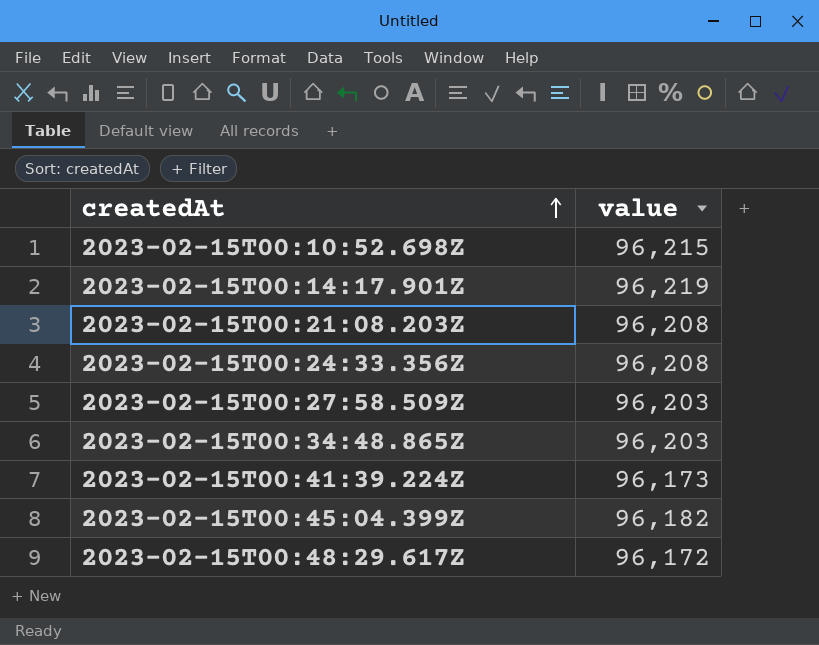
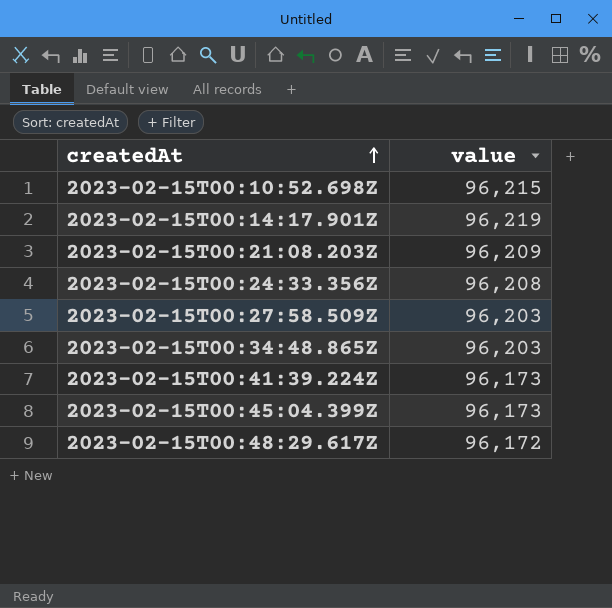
2023-02-15T00:21:08.203Z | value: 96,208 -> 96,209
2023-02-15T00:45:04.399Z | value: 96,182 -> 96,173

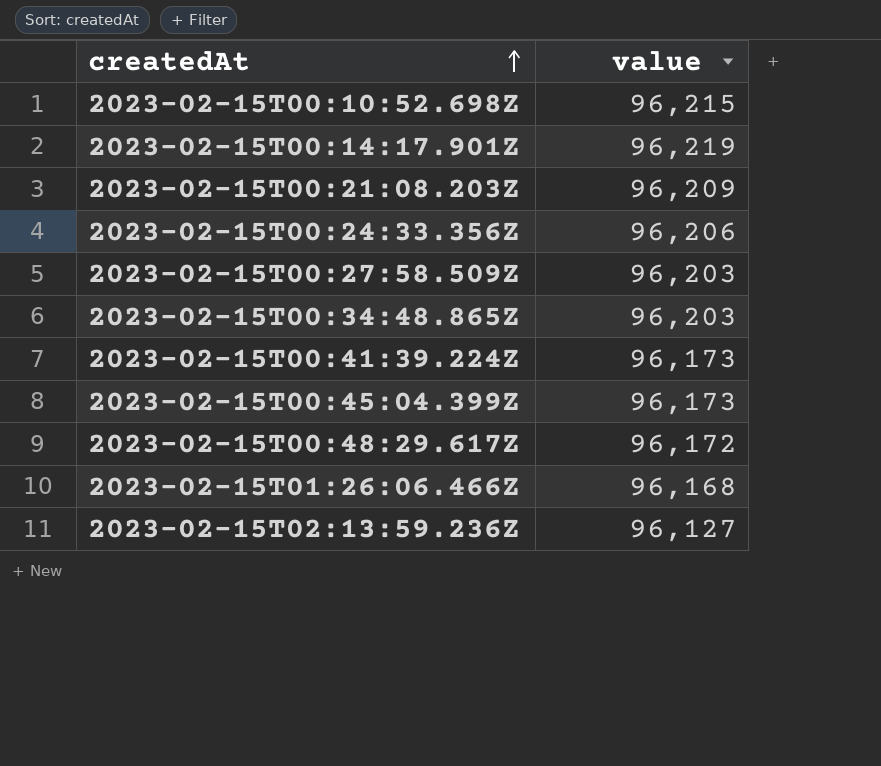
2023-02-15T00:24:33.356Z | value: 96,208 -> 96,206
row 2023-02-15T01:26:06.466Z: none -> 96,168
row 2023-02-15T02:13:59.236Z: none -> 96,127

